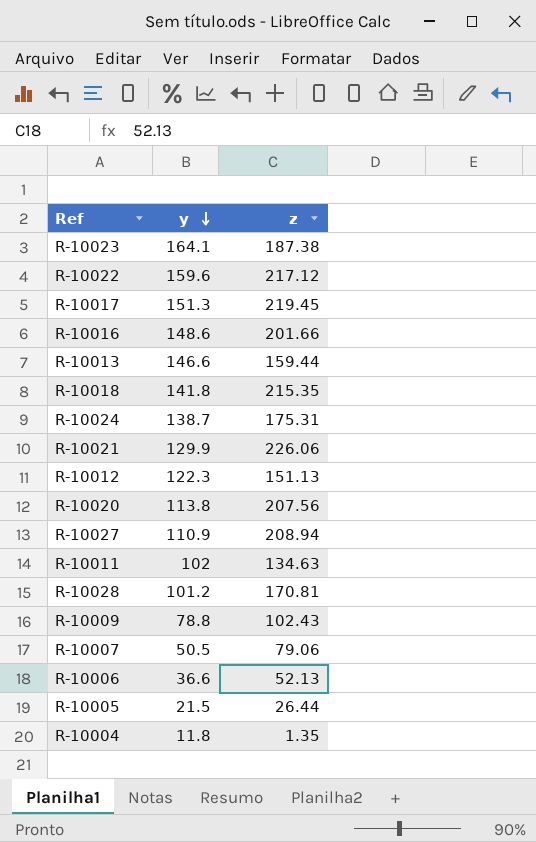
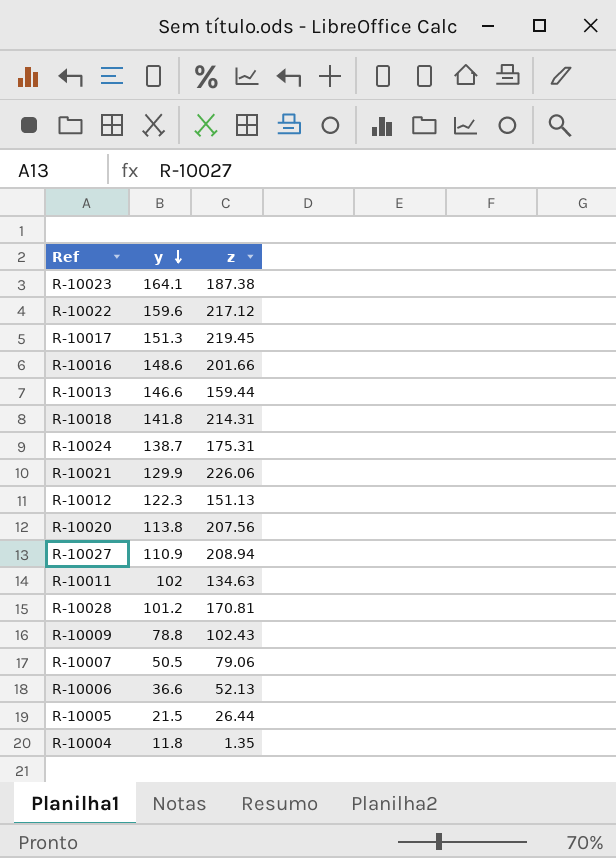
R-10018 | z: 215.35 -> 214.31

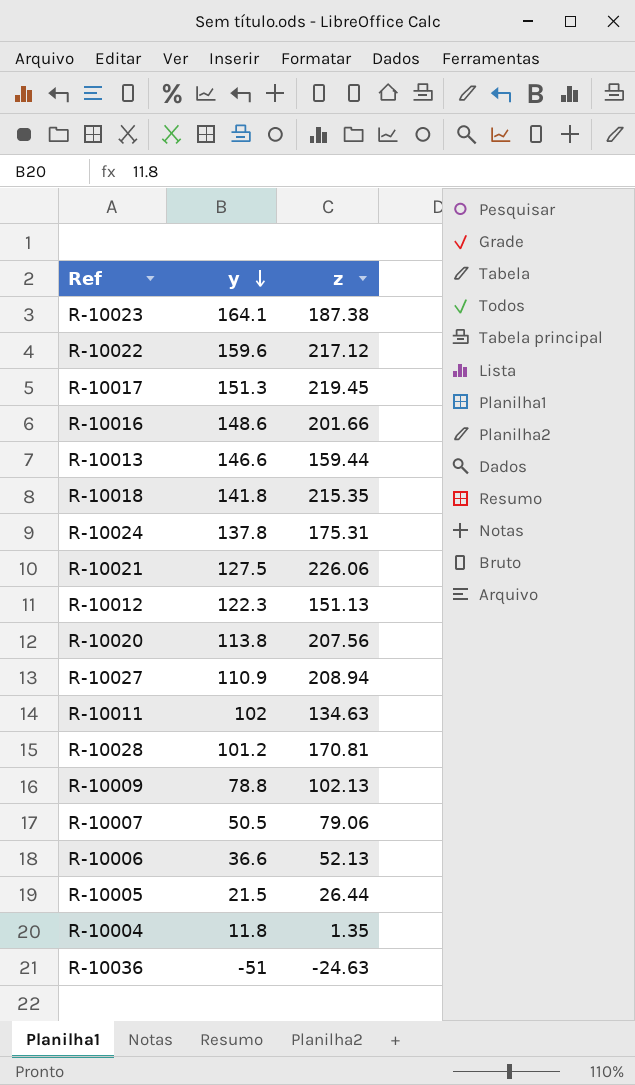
R-10018 | z: 214.31 -> 215.35
R-10024 | y: 138.7 -> 137.8
R-10021 | y: 129.9 -> 127.5
R-10009 | z: 102.43 -> 102.13
row R-10036: none -> -51 | -24.63

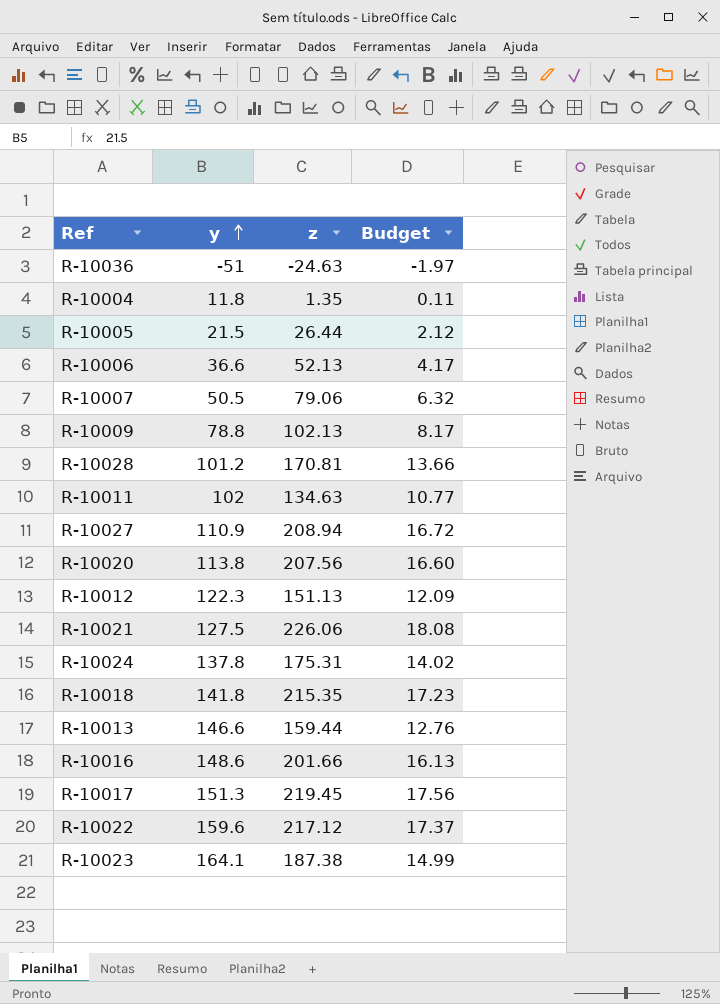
row order: y descending -> y ascending
column Budget | formula: none -> [z] * 0.08

